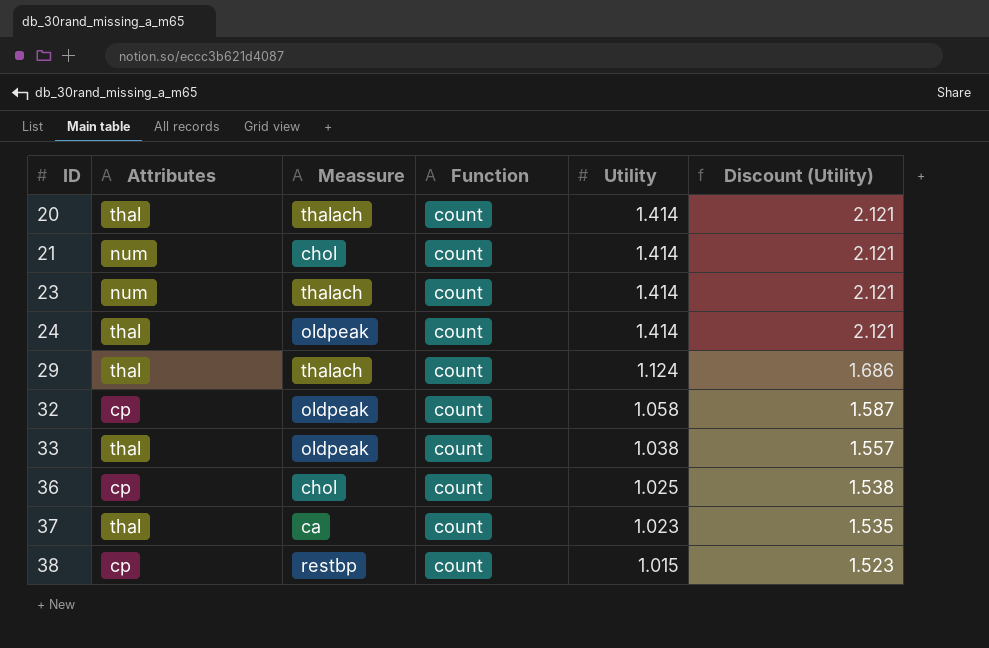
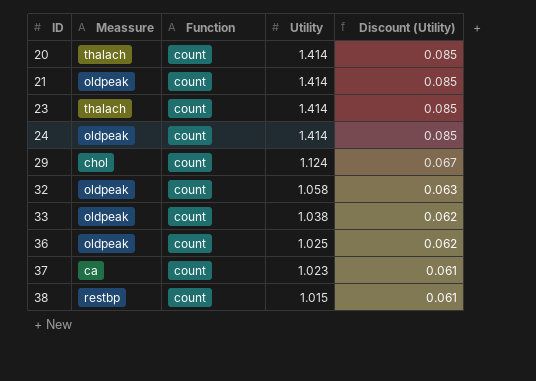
column Attributes | position: 2 -> none
column Discount (Utility) | formula: [Utility] * 1.5 -> [Utility] * 0.06
21 | Meassure: chol -> oldpeak
29 | Meassure: thalach -> chol
36 | Meassure: chol -> oldpeak

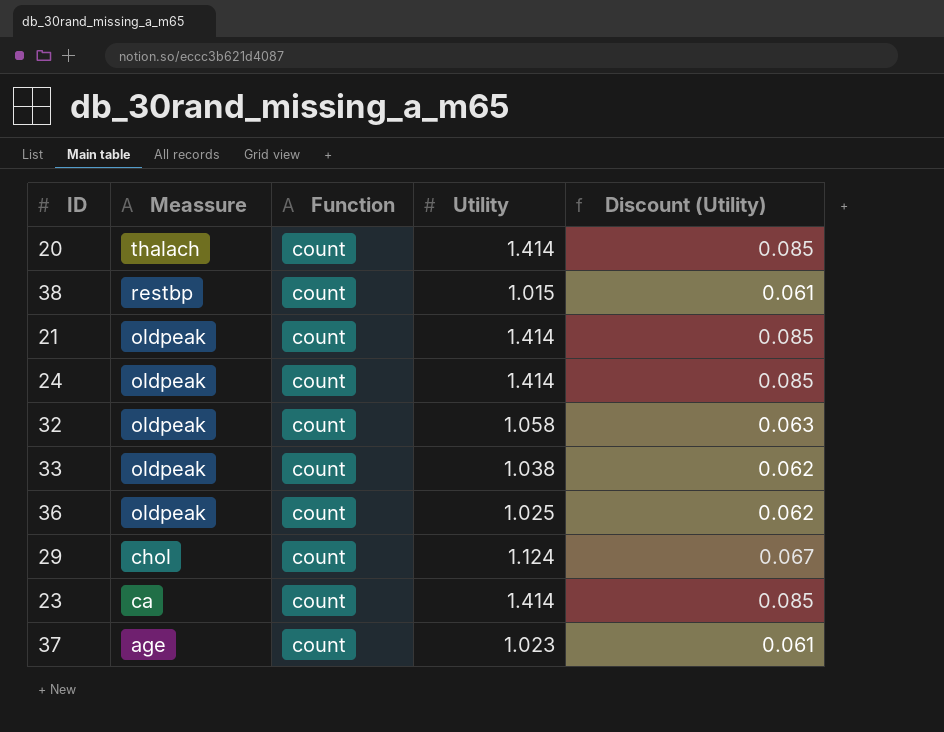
row order: ID ascending -> Meassure descending
23 | Meassure: thalach -> ca
37 | Meassure: ca -> age

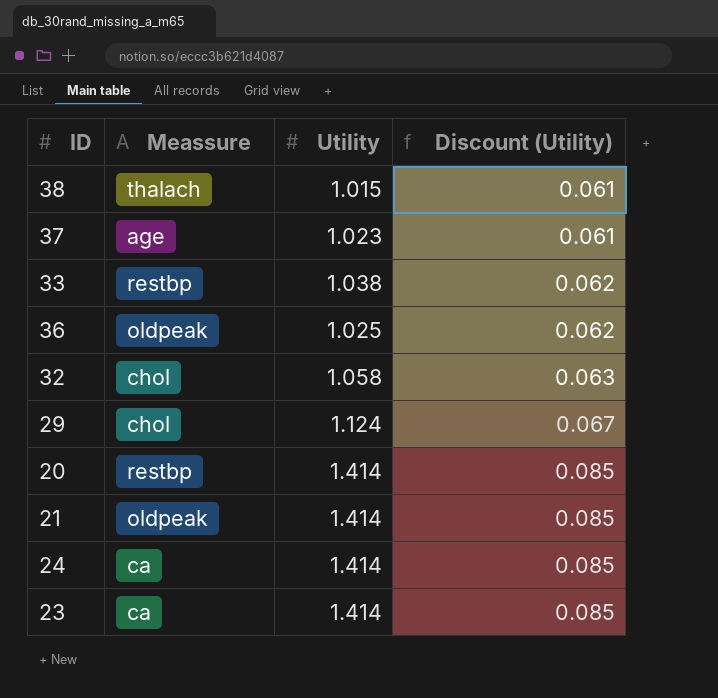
row order: Meassure descending -> Discount (Utility) ascending
column Function | position: 3 -> none
38 | Meassure: restbp -> thalach
33 | Meassure: oldpeak -> restbp
32 | Meassure: oldpeak -> chol
20 | Meassure: thalach -> restbp
24 | Meassure: oldpeak -> ca

